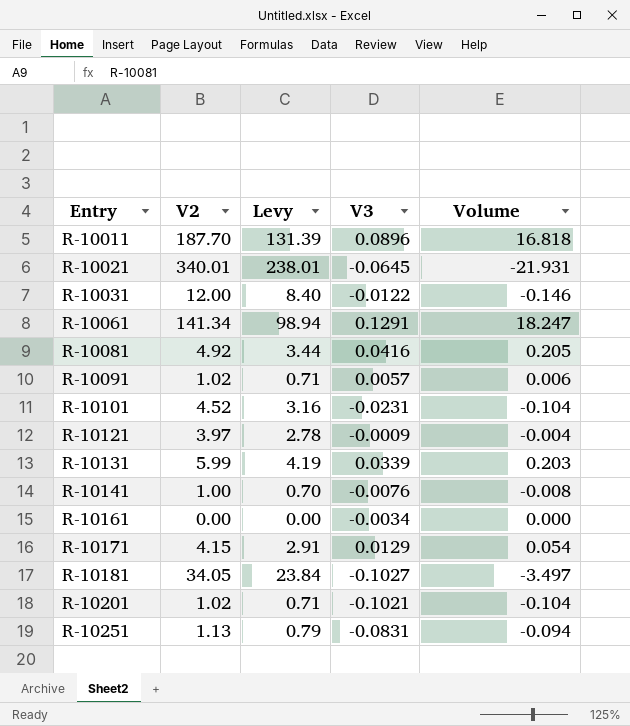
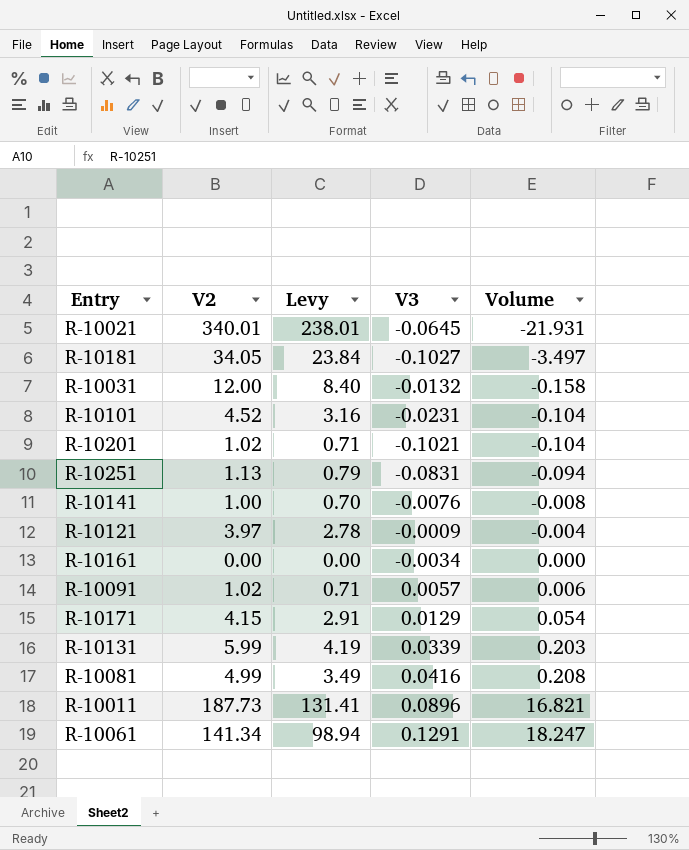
row order: Entry ascending -> Volume ascending
R-10031 | V3: -0.0122 -> -0.0132
R-10031 | Volume: -0.146 -> -0.158
R-10081 | V2: 4.92 -> 4.99
R-10081 | Levy: 3.44 -> 3.49
R-10081 | Volume: 0.205 -> 0.208
R-10011 | V2: 187.70 -> 187.73
R-10011 | Levy: 131.39 -> 131.41
R-10011 | Volume: 16.818 -> 16.821

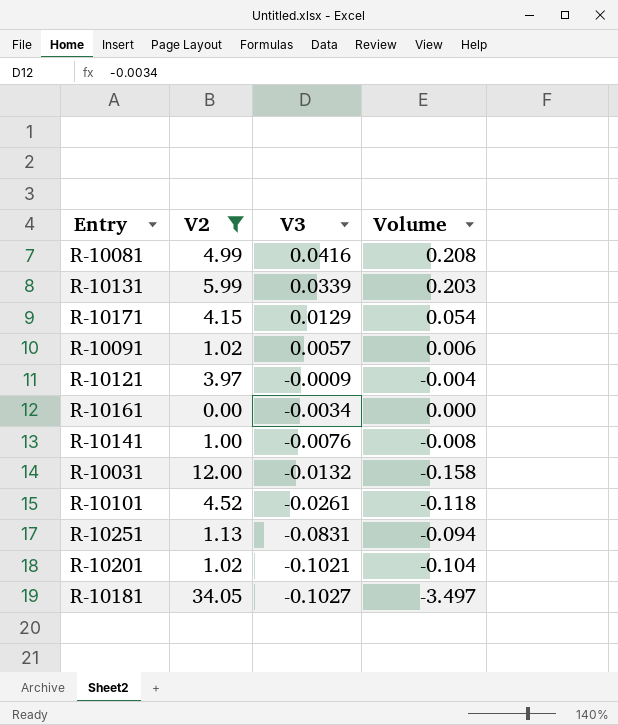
filter: none -> V2 <= 34.05
row order: Volume ascending -> V3 descending
column Levy | formula: [V2] * 0.7 -> none
R-10101 | V3: -0.0231 -> -0.0261
R-10101 | Volume: -0.104 -> -0.118

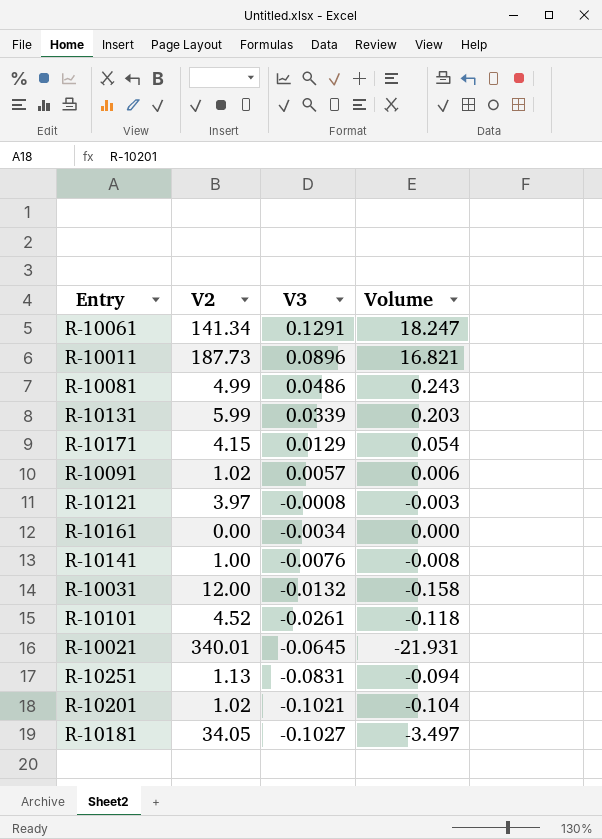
filter: V2 <= 34.05 -> none
R-10081 | V3: 0.0416 -> 0.0486
R-10081 | Volume: 0.208 -> 0.243
R-10121 | V3: -0.0009 -> -0.0008
R-10121 | Volume: -0.004 -> -0.003

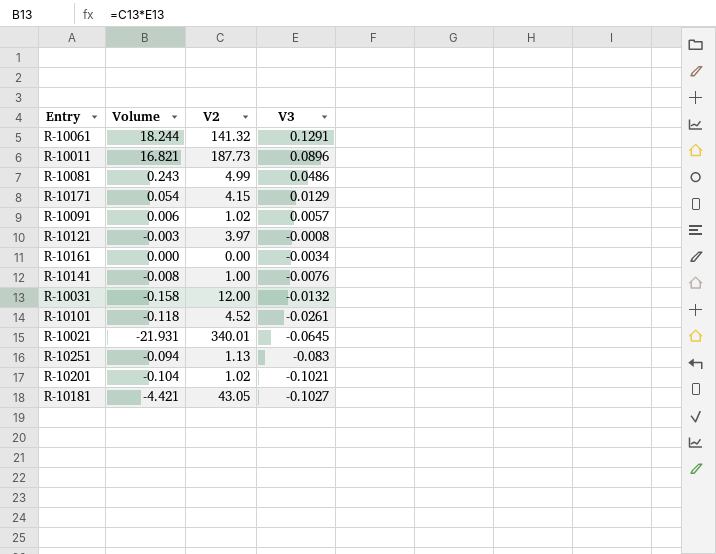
column Volume | position: 4 -> 2
row R-10131: 5.99 | 0.0339 | 0.203 -> none
R-10061 | Volume: 18.247 -> 18.244
R-10061 | V2: 141.34 -> 141.32
R-10251 | V3: -0.0831 -> -0.083
R-10181 | Volume: -3.497 -> -4.421
R-10181 | V2: 34.05 -> 43.05

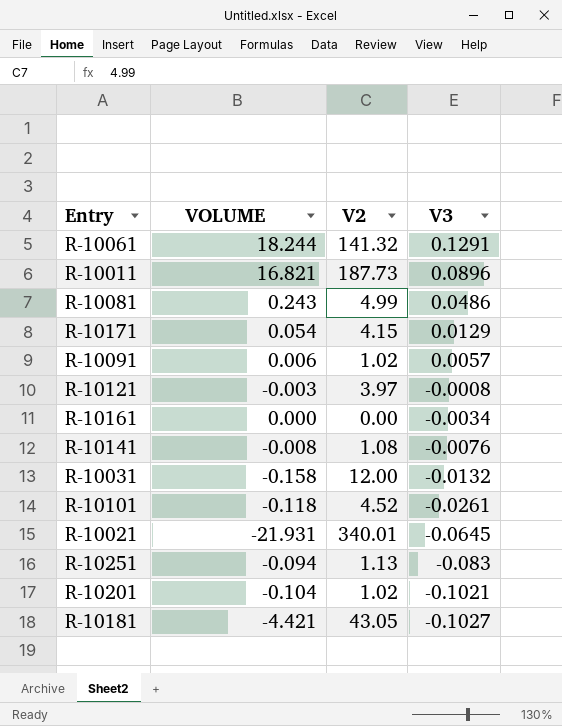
column name: Volume -> VOLUME
R-10141 | V2: 1.00 -> 1.08

